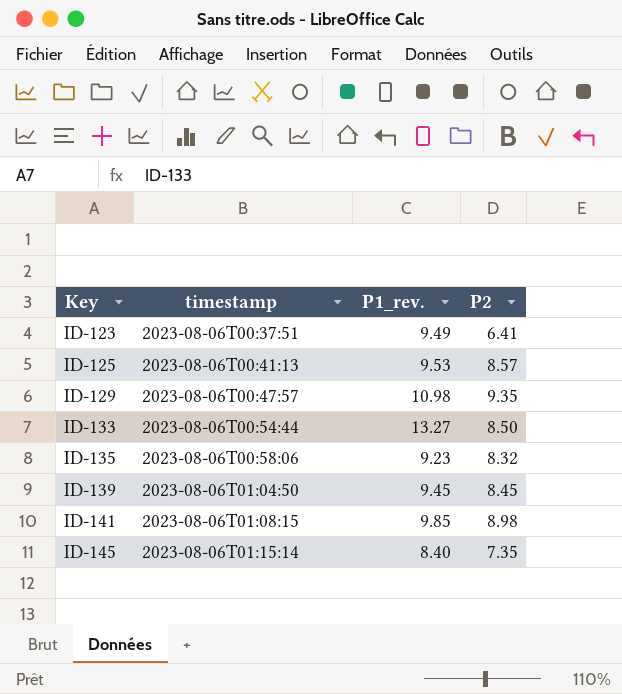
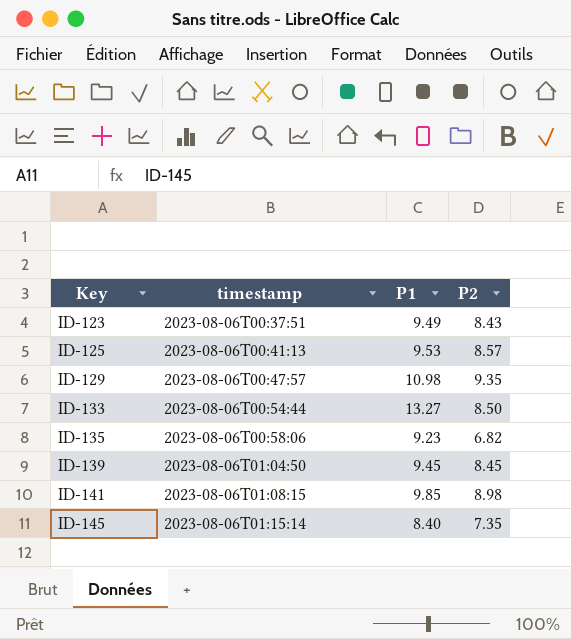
column name: P1_rev. -> P1
ID-123 | P2: 6.41 -> 8.43
ID-135 | P2: 8.32 -> 6.82

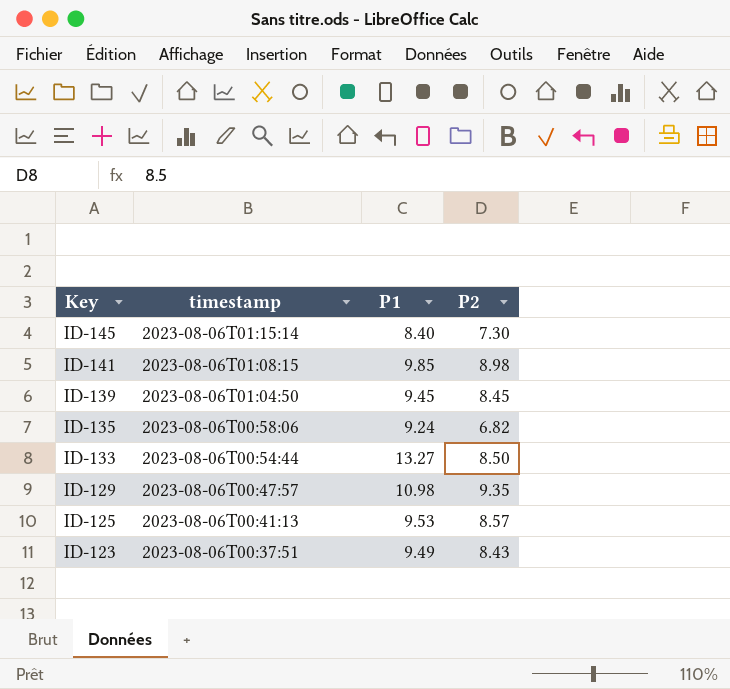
row order: Key ascending -> Key descending
ID-145 | P2: 7.35 -> 7.30
ID-135 | P1: 9.23 -> 9.24

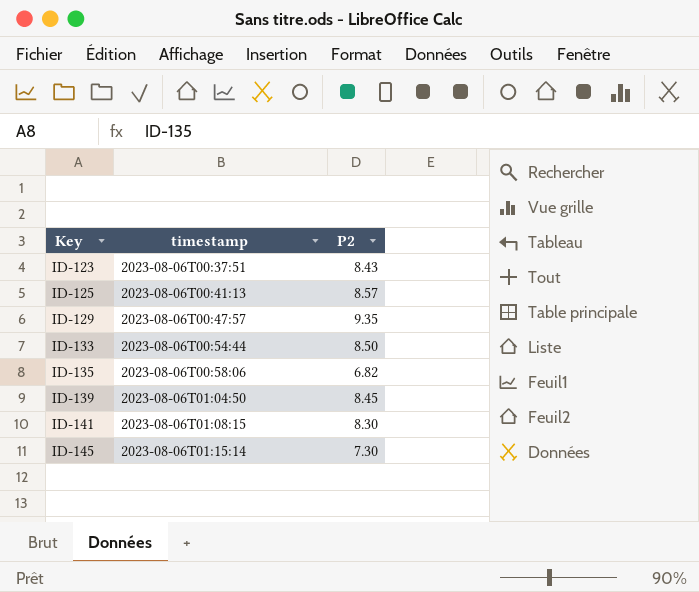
row order: Key descending -> Key ascending
column P1 | position: 3 -> none
ID-141 | P2: 8.98 -> 8.30

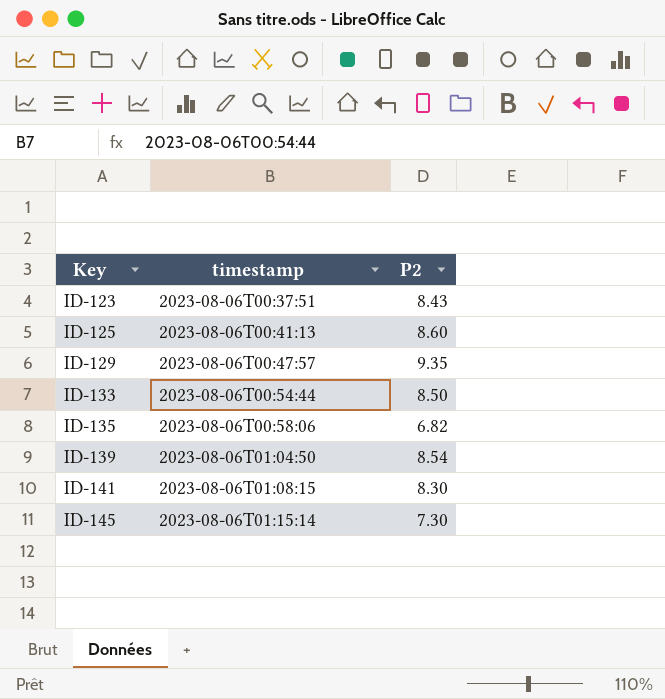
ID-125 | P2: 8.57 -> 8.60
ID-139 | P2: 8.45 -> 8.54

